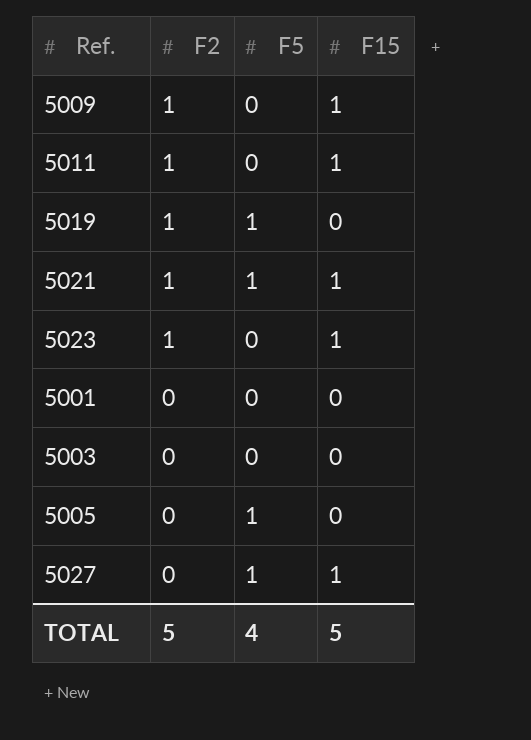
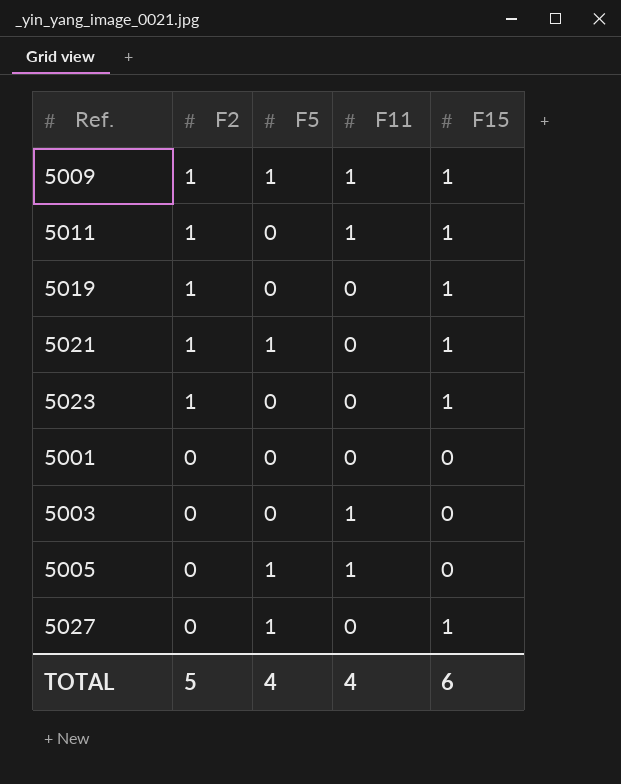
column F11 | position: none -> 4
5009 | F5: 0 -> 1
5019 | F5: 1 -> 0
5019 | F15: 0 -> 1
TOTAL | F15: 5 -> 6

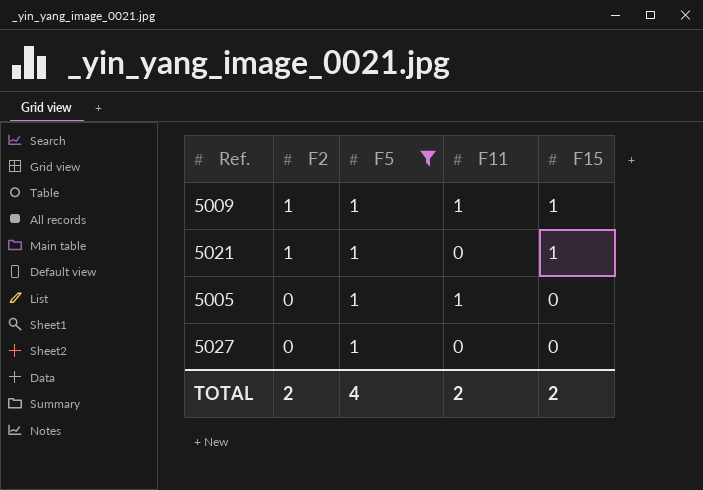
filter: none -> F5 = 1
5027 | F15: 1 -> 0
TOTAL | F2: 5 -> 2
TOTAL | F11: 4 -> 2
TOTAL | F15: 6 -> 2

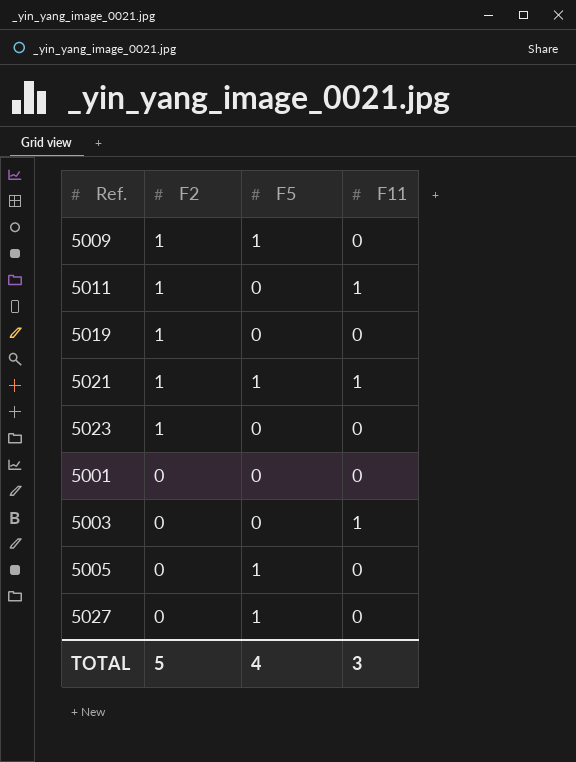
filter: F5 = 1 -> none
column F15 | position: 5 -> none
5009 | F11: 1 -> 0
5021 | F11: 0 -> 1
5005 | F11: 1 -> 0
TOTAL | F2: 2 -> 5
TOTAL | F11: 2 -> 3

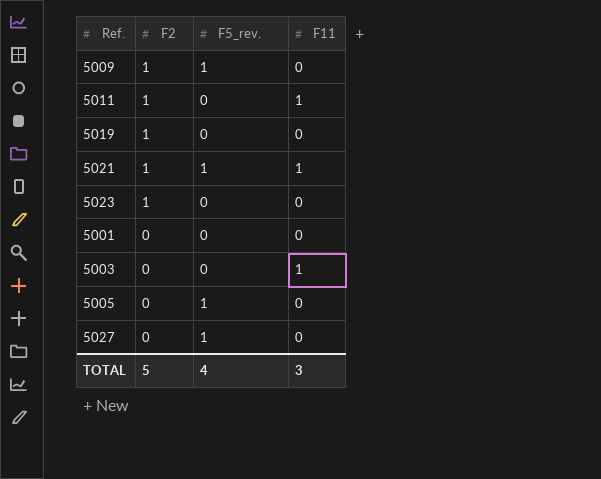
column name: F5 -> F5_rev.

